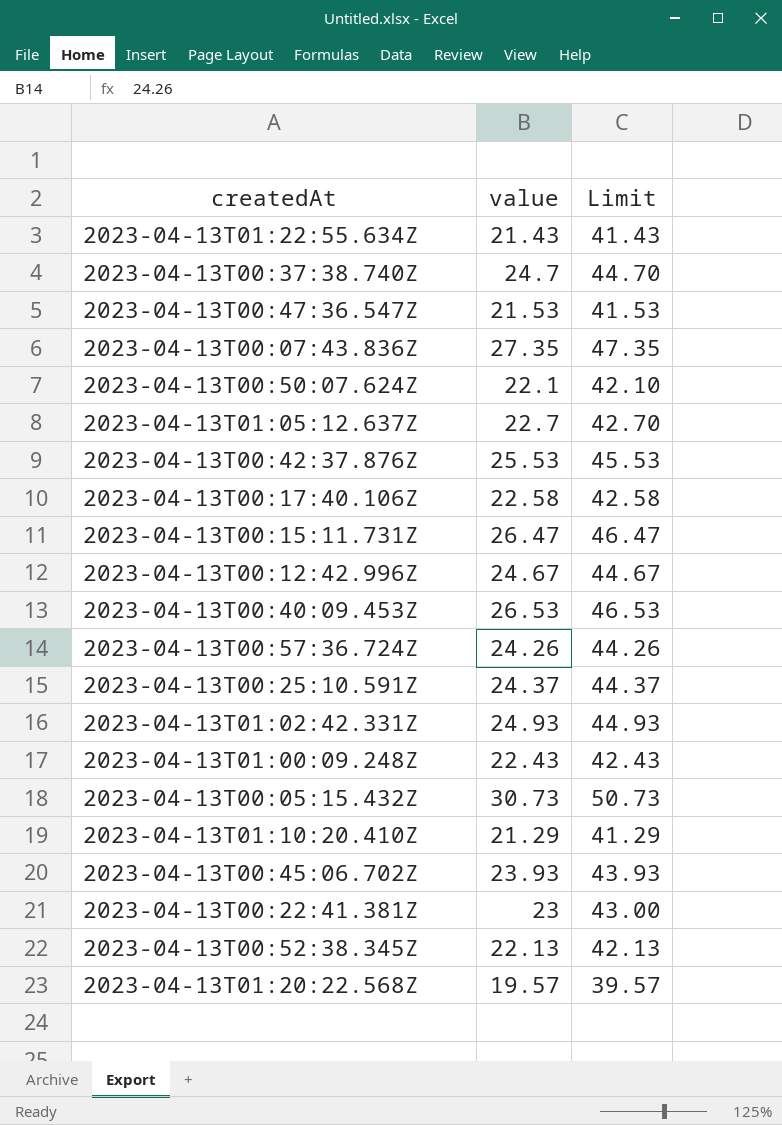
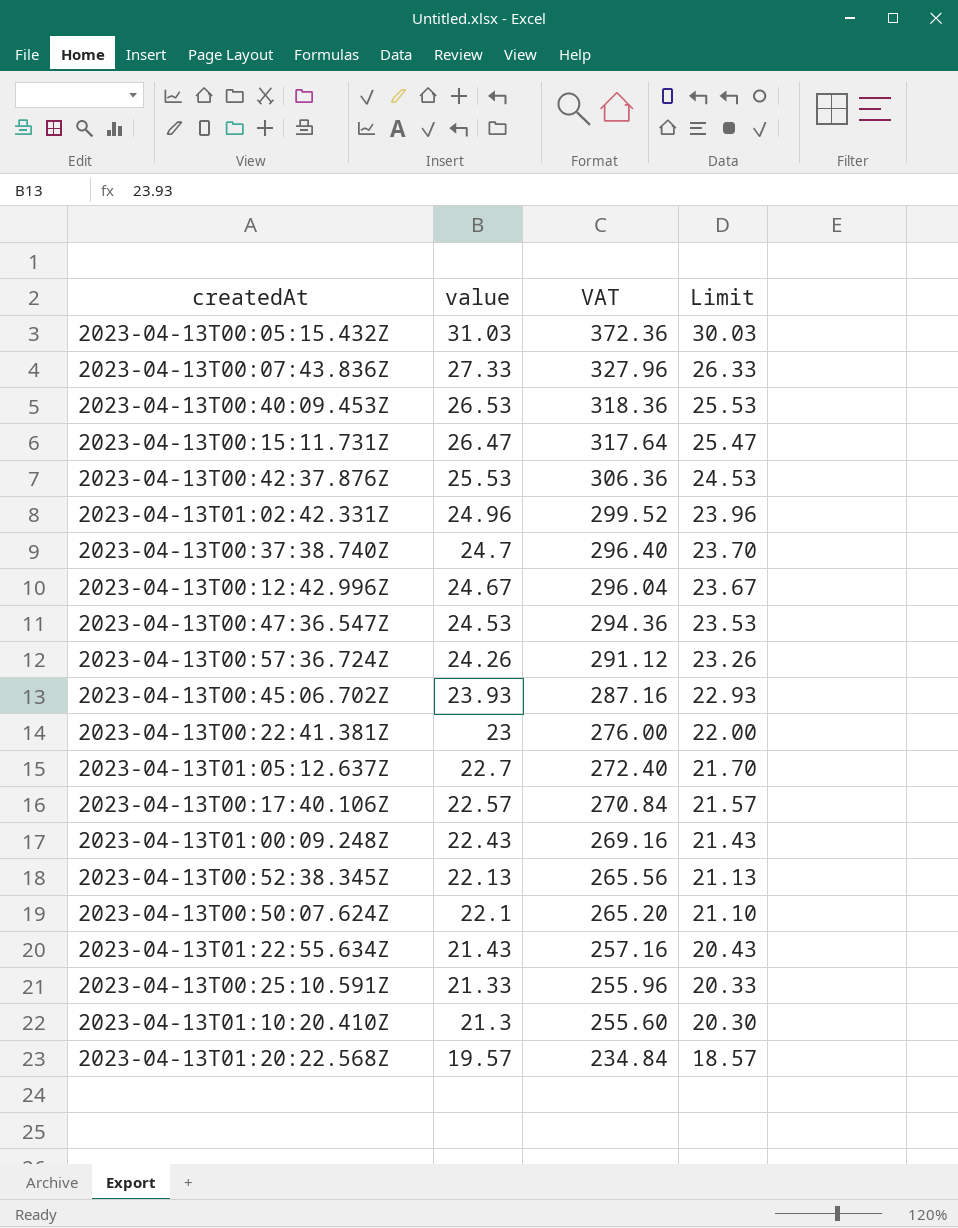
row order: none -> value descending
column VAT | formula: none -> [value] * 12
column Limit | formula: [value] + 20 -> [value] - 1
2023-04-13T00:05:15.432Z | value: 30.73 -> 31.03
2023-04-13T00:07:43.836Z | value: 27.35 -> 27.33
2023-04-13T01:02:42.331Z | value: 24.93 -> 24.96
2023-04-13T00:47:36.547Z | value: 21.53 -> 24.53
2023-04-13T00:17:40.106Z | value: 22.58 -> 22.57
2023-04-13T00:25:10.591Z | value: 24.37 -> 21.33
2023-04-13T01:10:20.410Z | value: 21.29 -> 21.3

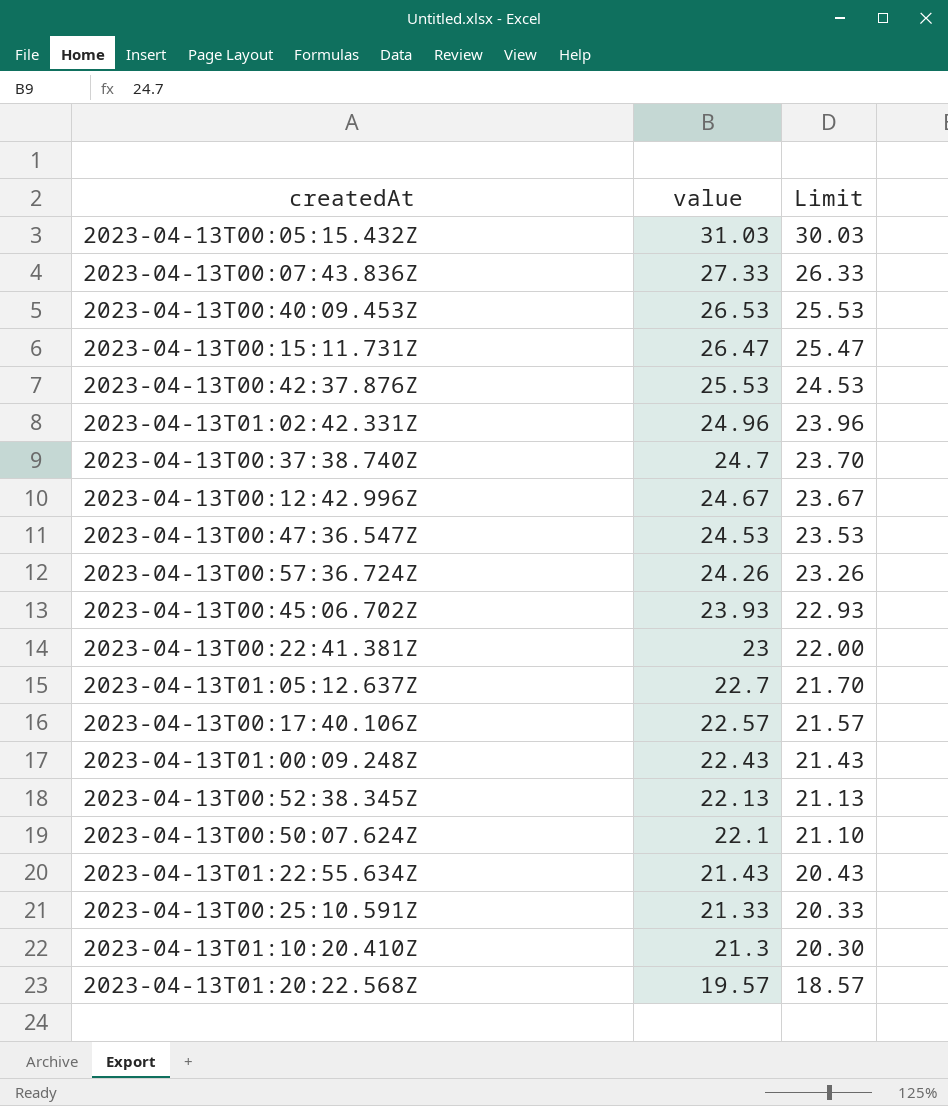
column VAT | formula: [value] * 12 -> none

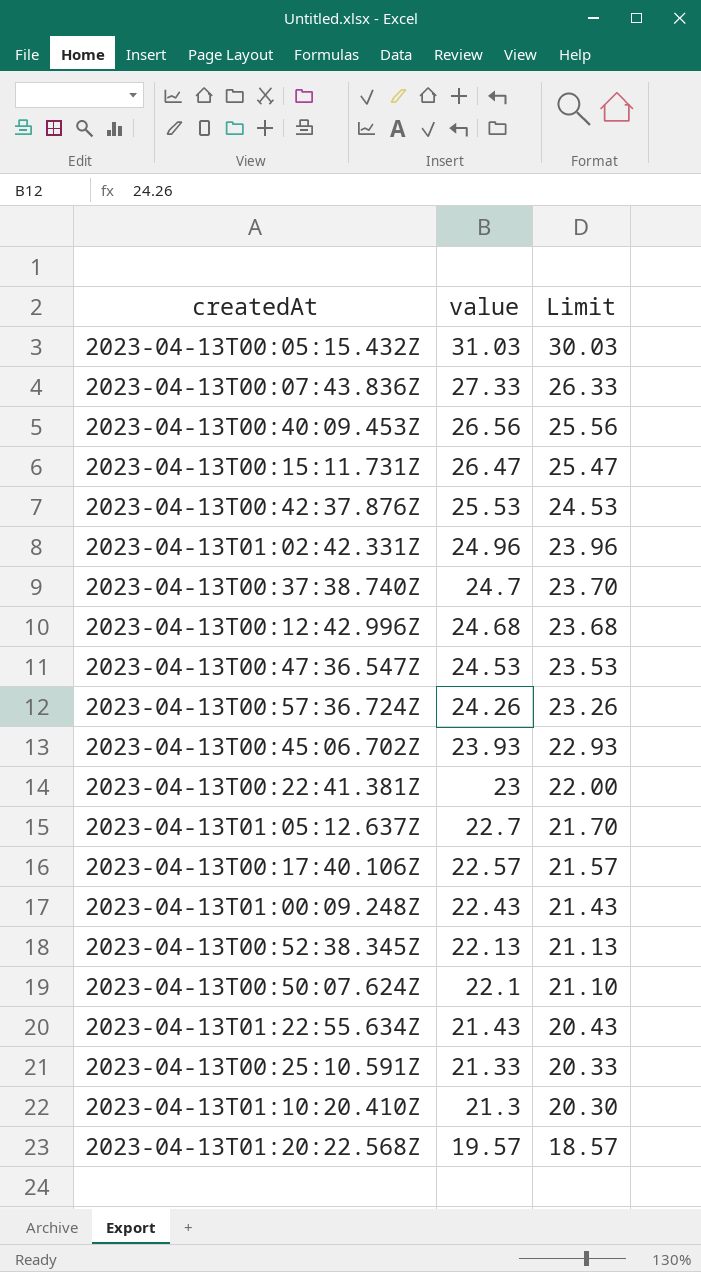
2023-04-13T00:40:09.453Z | value: 26.53 -> 26.56
2023-04-13T00:40:09.453Z | Limit: 25.53 -> 25.56
2023-04-13T00:12:42.996Z | value: 24.67 -> 24.68
2023-04-13T00:12:42.996Z | Limit: 23.67 -> 23.68

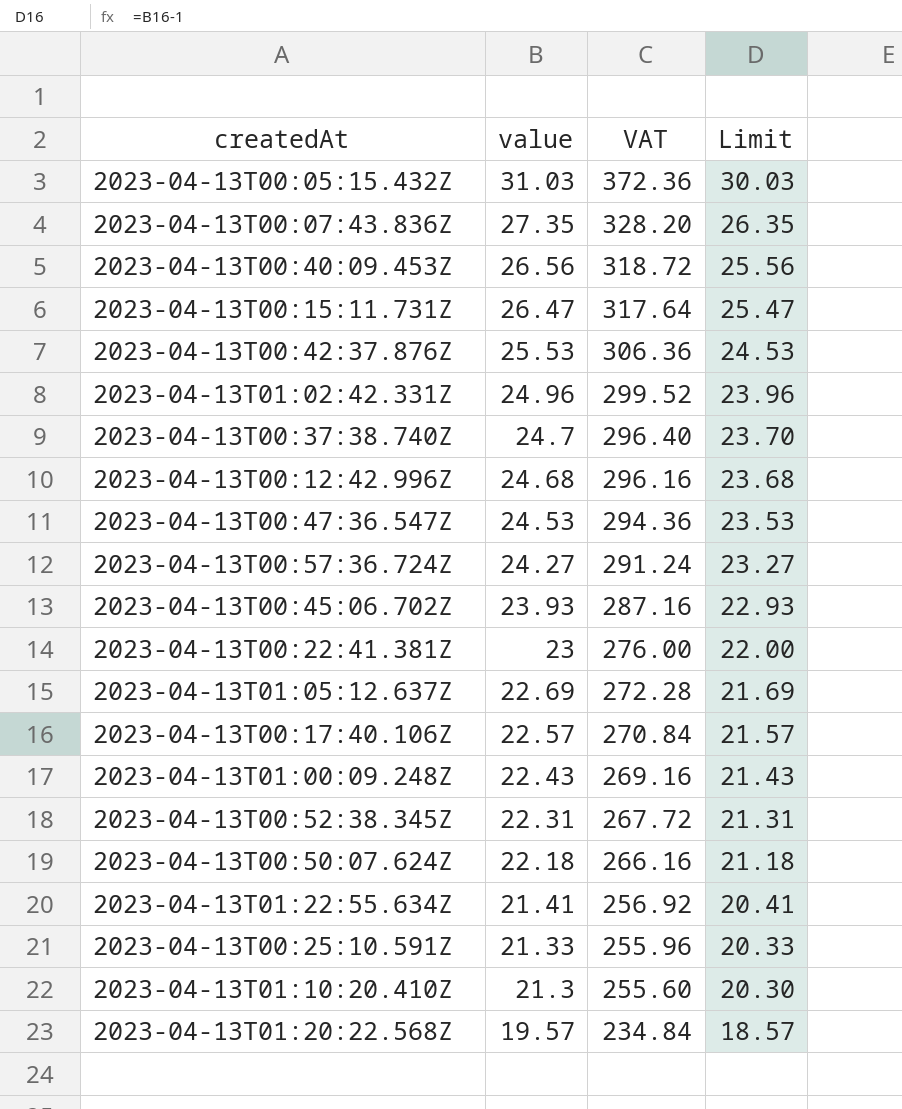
column VAT | formula: none -> [value] * 12
2023-04-13T00:07:43.836Z | value: 27.33 -> 27.35
2023-04-13T00:07:43.836Z | Limit: 26.33 -> 26.35
2023-04-13T00:57:36.724Z | value: 24.26 -> 24.27
2023-04-13T00:57:36.724Z | Limit: 23.26 -> 23.27
2023-04-13T01:05:12.637Z | value: 22.7 -> 22.69
2023-04-13T01:05:12.637Z | Limit: 21.70 -> 21.69
2023-04-13T00:52:38.345Z | value: 22.13 -> 22.31
2023-04-13T00:52:38.345Z | Limit: 21.13 -> 21.31
2023-04-13T00:50:07.624Z | value: 22.1 -> 22.18
2023-04-13T00:50:07.624Z | Limit: 21.10 -> 21.18
2023-04-13T01:22:55.634Z | value: 21.43 -> 21.41
2023-04-13T01:22:55.634Z | Limit: 20.43 -> 20.41

